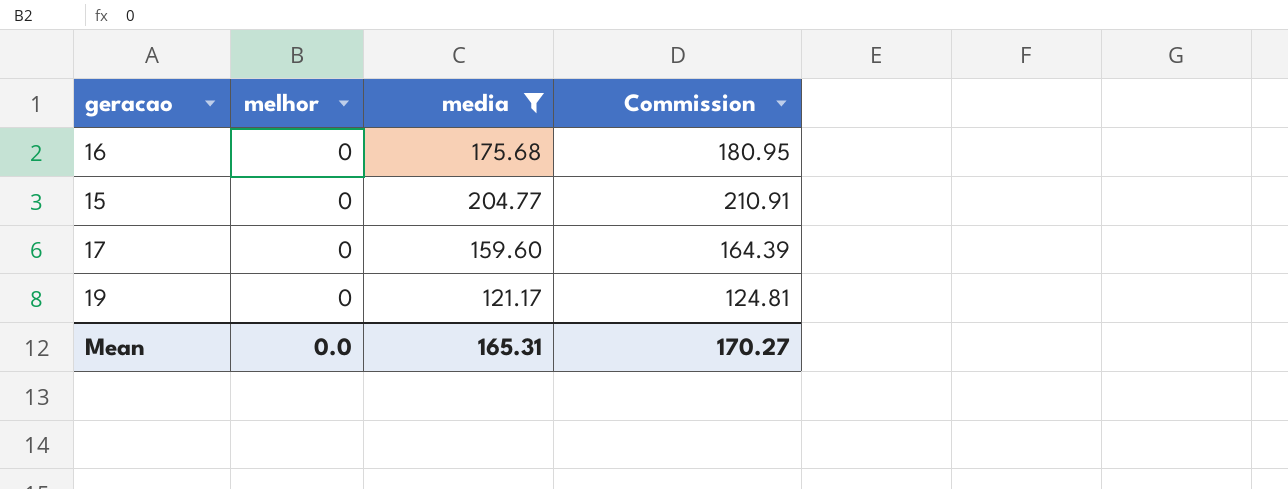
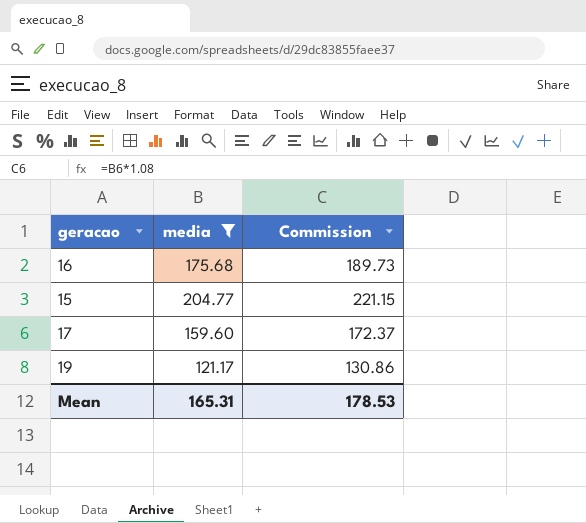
column melhor | position: 2 -> none
column Commission | formula: [media] * 1.03 -> [media] * 1.08
Mean | Commission: 170.27 -> 178.53

